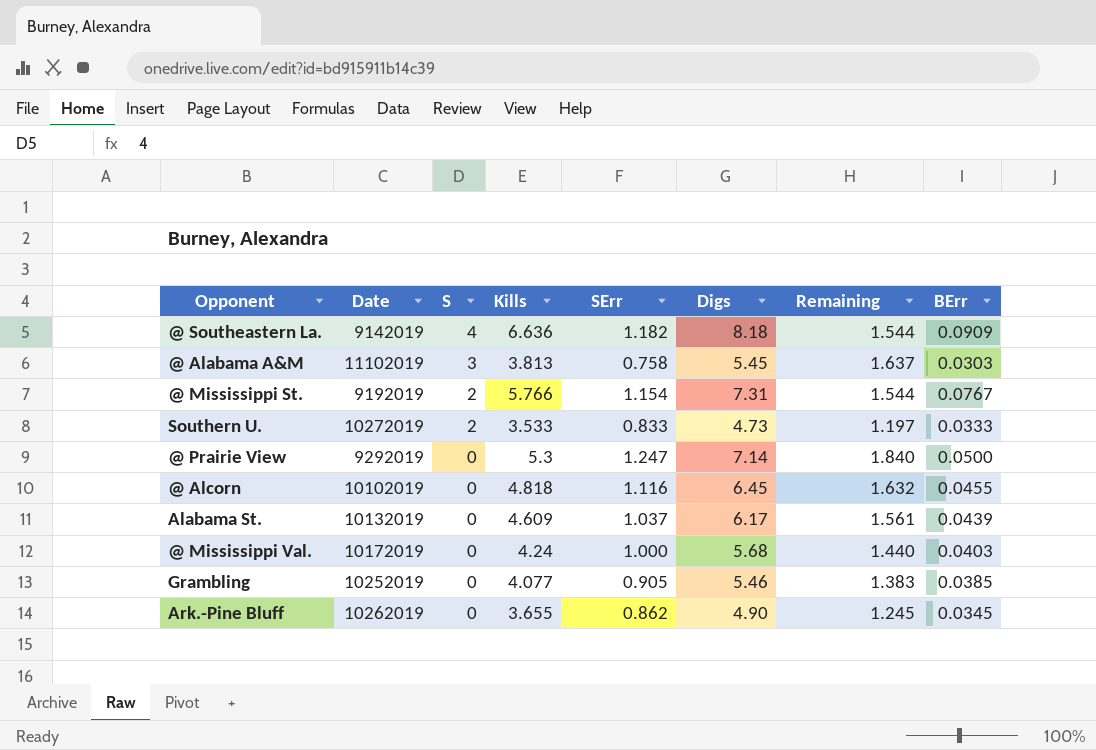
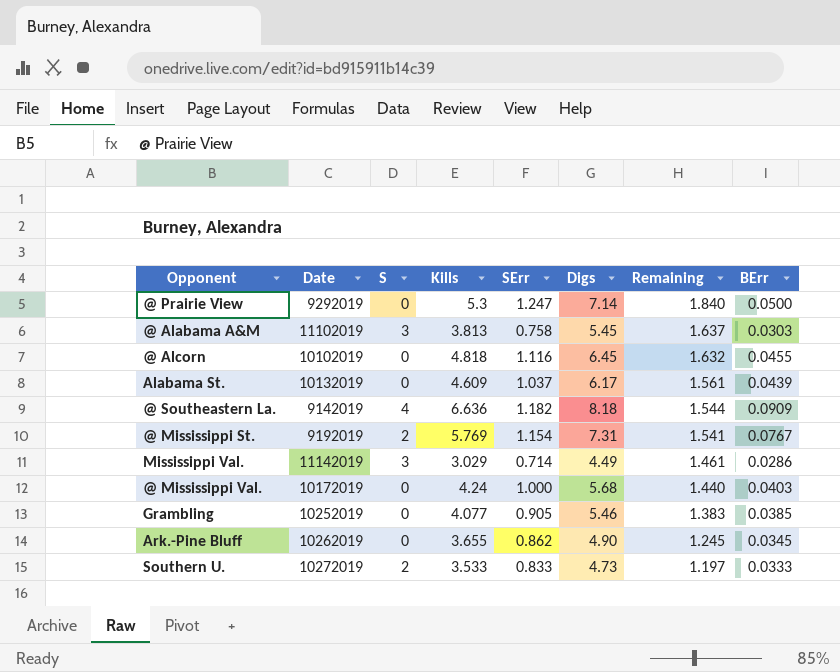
row order: S descending -> Remaining descending
@ Mississippi St. | Kills: 5.766 -> 5.769
@ Mississippi St. | Remaining: 1.544 -> 1.541
row Mississippi Val.: none -> 11142019 | 3 | 3.029 | 0.714 | 4.49 | 1.461 | 0.0286

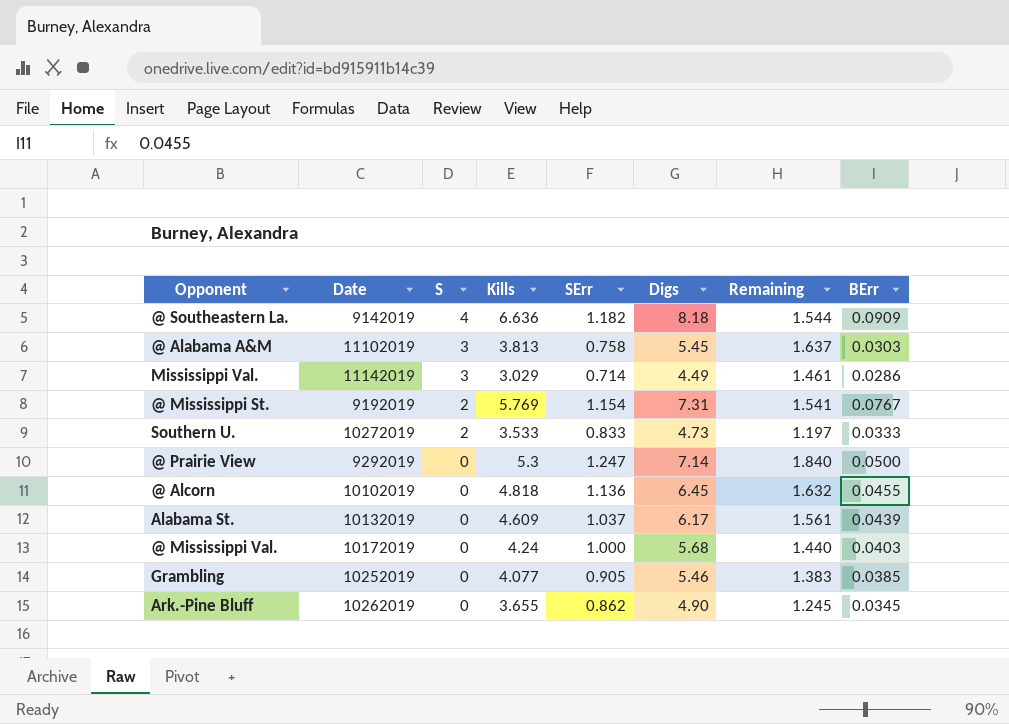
row order: Remaining descending -> S descending
@ Alcorn | SErr: 1.116 -> 1.136

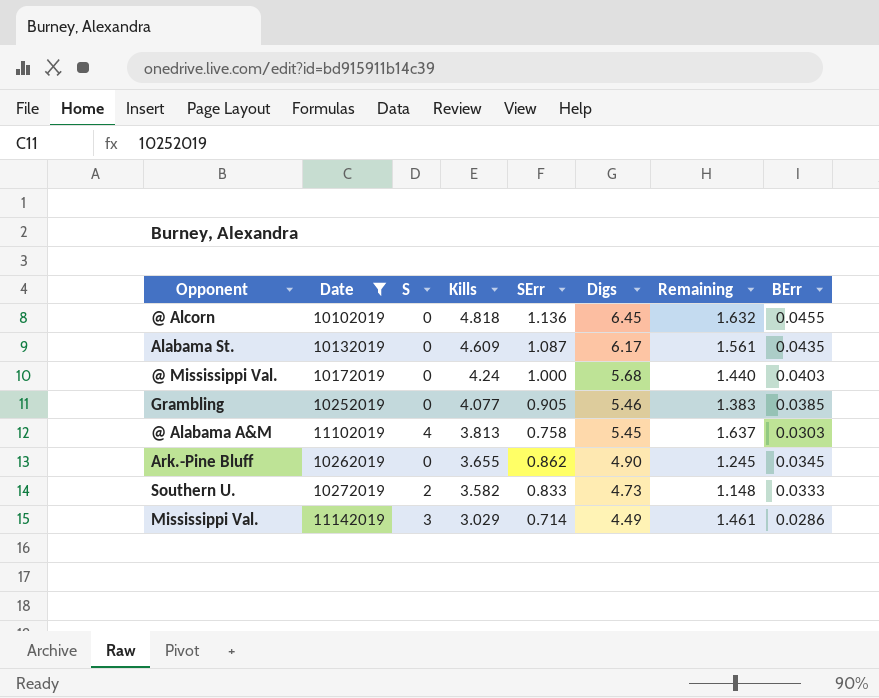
filter: none -> Date >= 10102019
row order: S descending -> Kills descending
Alabama St. | SErr: 1.037 -> 1.087
Alabama St. | BErr: 0.0439 -> 0.0435
@ Alabama A&M | S: 3 -> 4
Southern U. | Kills: 3.533 -> 3.582
Southern U. | Remaining: 1.197 -> 1.148

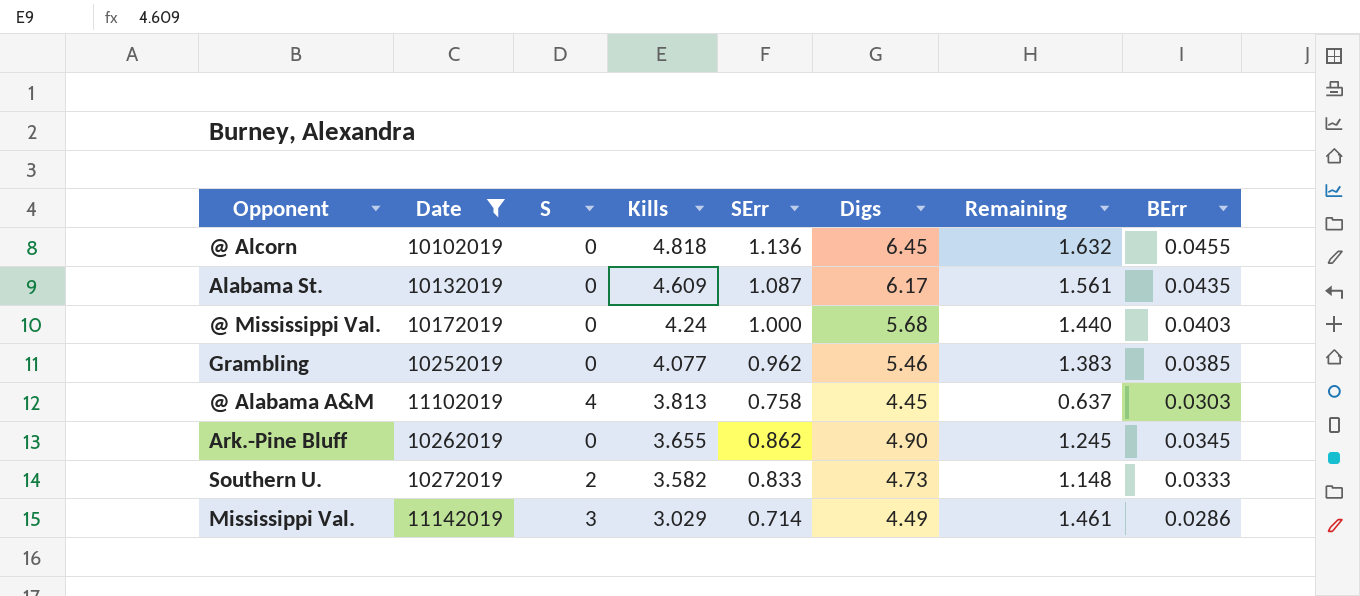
Grambling | SErr: 0.905 -> 0.962
@ Alabama A&M | Digs: 5.45 -> 4.45
@ Alabama A&M | Remaining: 1.637 -> 0.637

